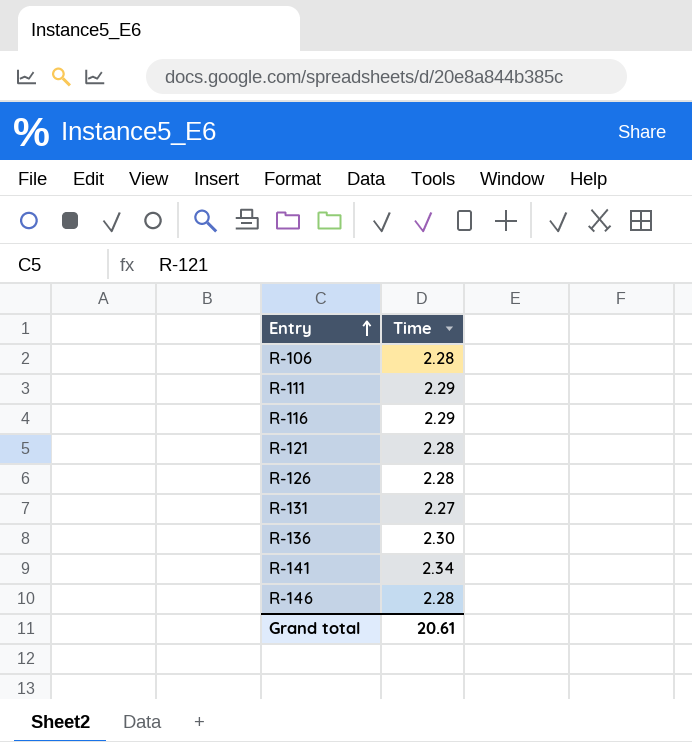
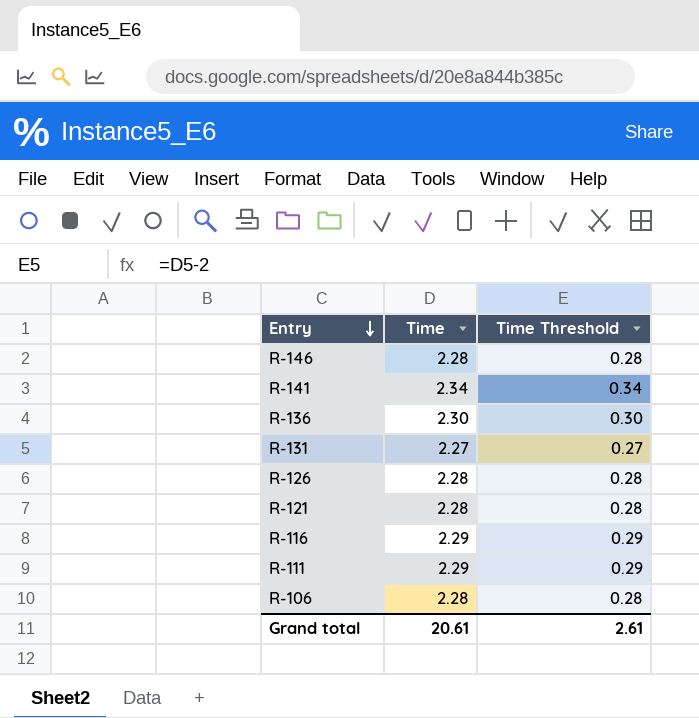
row order: Entry ascending -> Entry descending
column Time Threshold | formula: none -> [Time] - 2

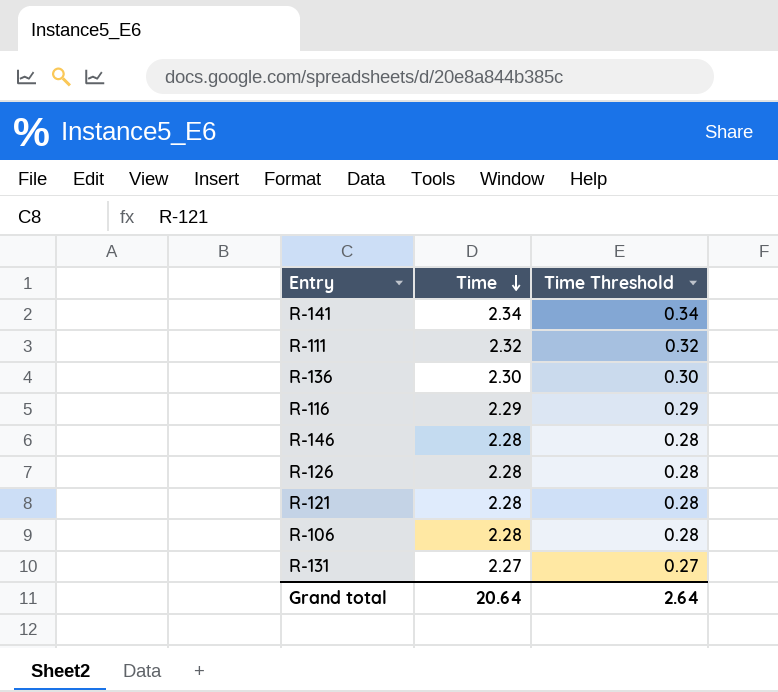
row order: Entry descending -> Time descending
R-111 | Time: 2.29 -> 2.32
R-111 | Time Threshold: 0.29 -> 0.32
Grand total | Time: 20.61 -> 20.64
Grand total | Time Threshold: 2.61 -> 2.64

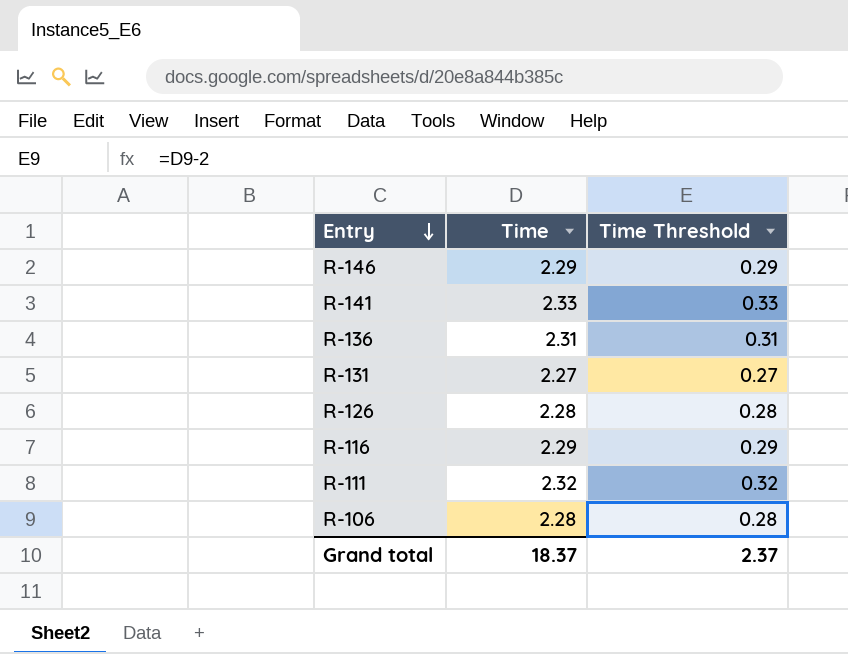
row order: Time descending -> Entry descending
row R-121: 2.28 | 0.28 -> none
R-146 | Time: 2.28 -> 2.29
R-146 | Time Threshold: 0.28 -> 0.29
R-141 | Time: 2.34 -> 2.33
R-141 | Time Threshold: 0.34 -> 0.33
R-136 | Time: 2.30 -> 2.31
R-136 | Time Threshold: 0.30 -> 0.31
Grand total | Time: 20.64 -> 18.37
Grand total | Time Threshold: 2.64 -> 2.37

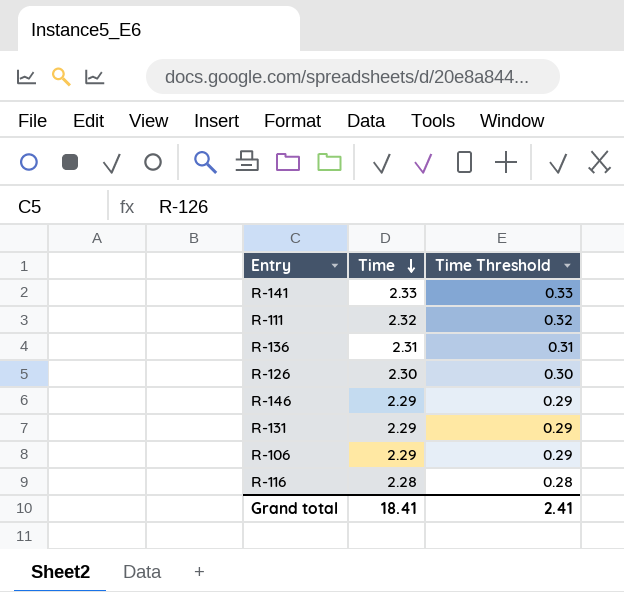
row order: Entry descending -> Time descending
R-126 | Time: 2.28 -> 2.30
R-126 | Time Threshold: 0.28 -> 0.30
R-131 | Time: 2.27 -> 2.29
R-131 | Time Threshold: 0.27 -> 0.29
R-106 | Time: 2.28 -> 2.29
R-106 | Time Threshold: 0.28 -> 0.29
R-116 | Time: 2.29 -> 2.28
R-116 | Time Threshold: 0.29 -> 0.28
Grand total | Time: 18.37 -> 18.41
Grand total | Time Threshold: 2.37 -> 2.41

